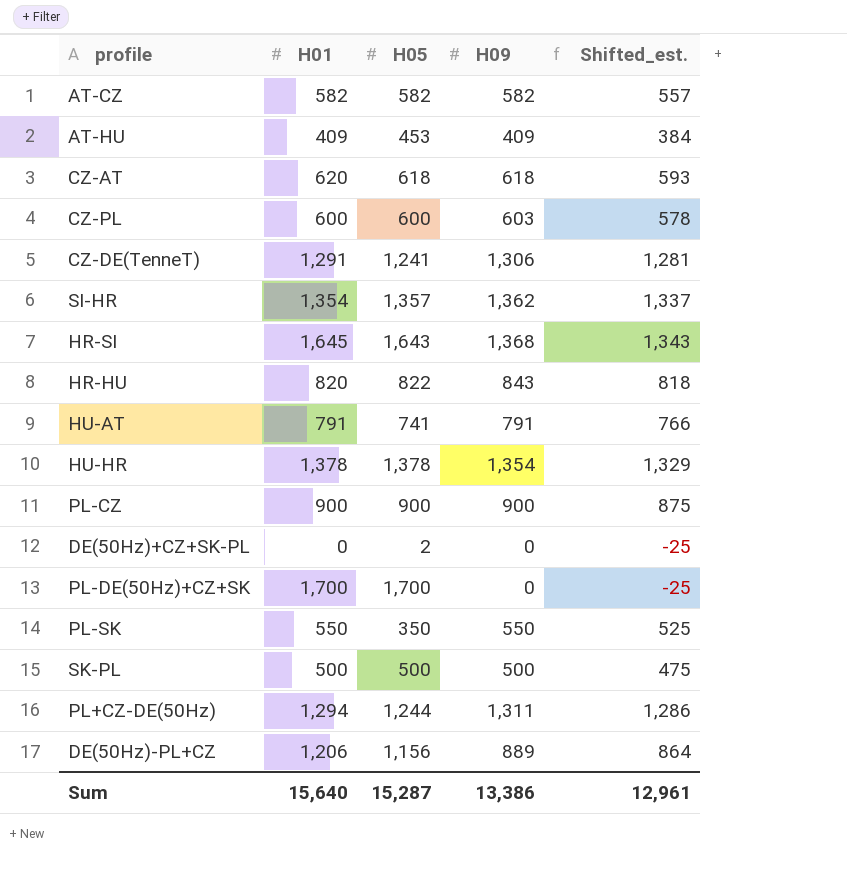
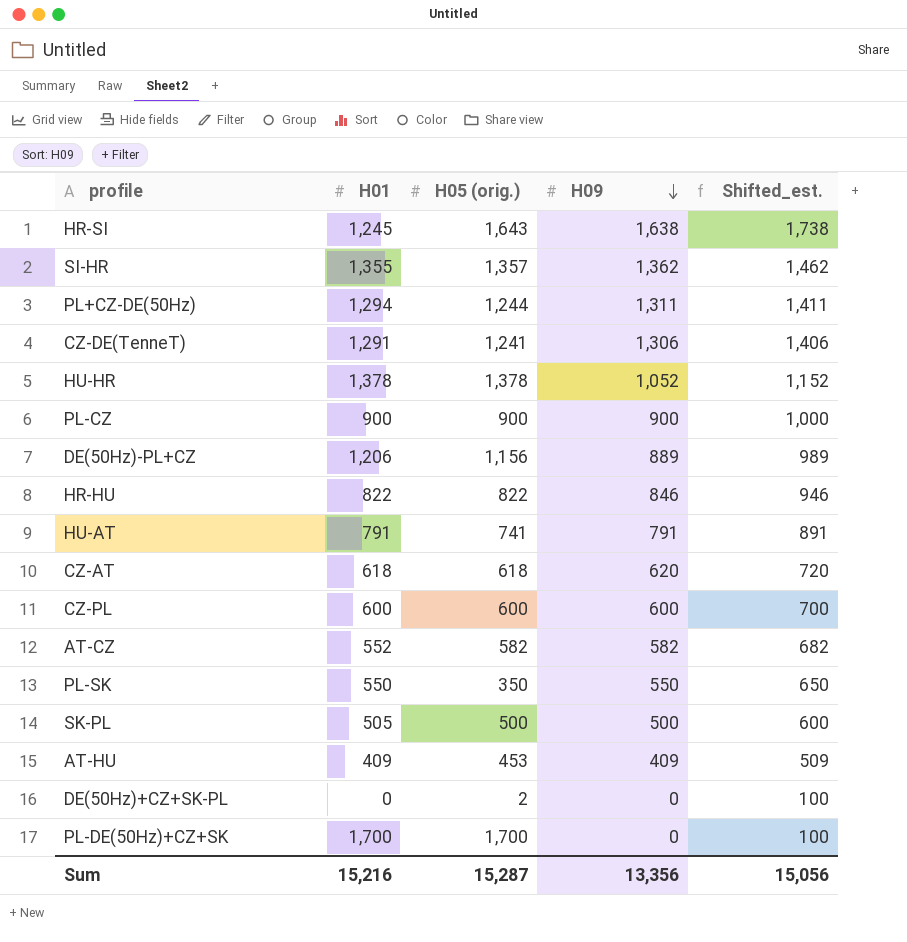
row order: none -> H09 descending
column name: H05 -> H05 (orig.)
column Shifted_est. | formula: [H09] - 25 -> [H09] + 100
HR-SI | H01: 1,645 -> 1,245
HR-SI | H09: 1,368 -> 1,638
SI-HR | H01: 1,354 -> 1,355
HU-HR | H09: 1,354 -> 1,052
HR-HU | H01: 820 -> 822
HR-HU | H09: 843 -> 846
CZ-AT | H01: 620 -> 618
CZ-AT | H09: 618 -> 620
CZ-PL | H09: 603 -> 600
AT-CZ | H01: 582 -> 552
SK-PL | H01: 500 -> 505
Sum | H01: 15,640 -> 15,216
Sum | H09: 13,386 -> 13,356
Sum | Shifted_est.: 12,961 -> 15,056

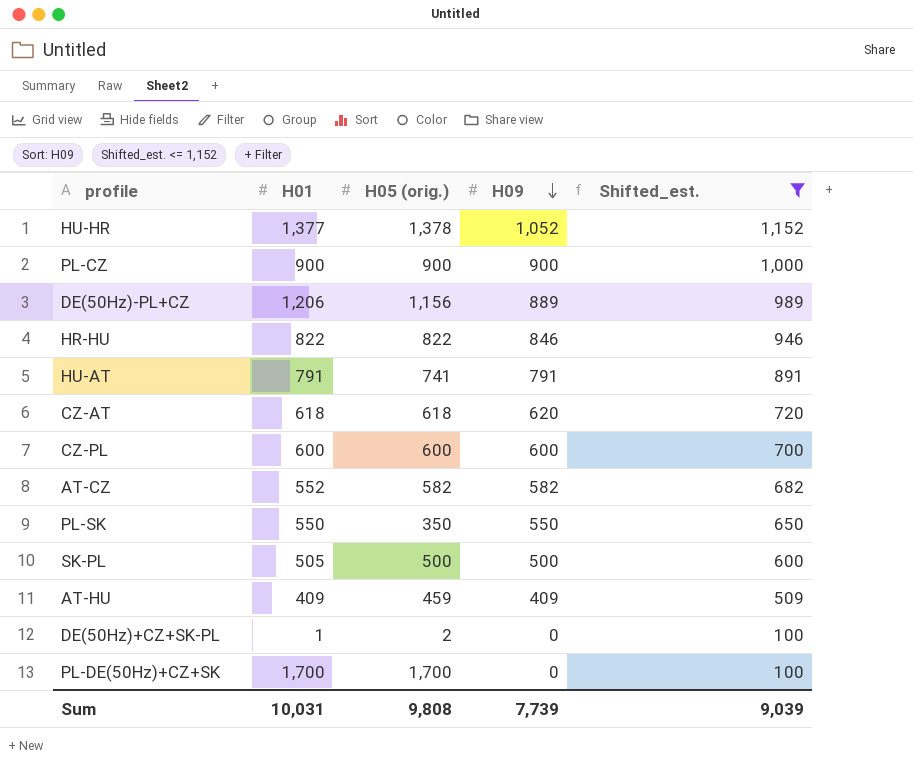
filter: none -> Shifted_est. <= 1,152
HU-HR | H01: 1,378 -> 1,377
AT-HU | H05 (orig.): 453 -> 459
DE(50Hz)+CZ+SK-PL | H01: 0 -> 1
Sum | H01: 15,216 -> 10,031
Sum | H05 (orig.): 15,287 -> 9,808
Sum | H09: 13,356 -> 7,739
Sum | Shifted_est.: 15,056 -> 9,039

